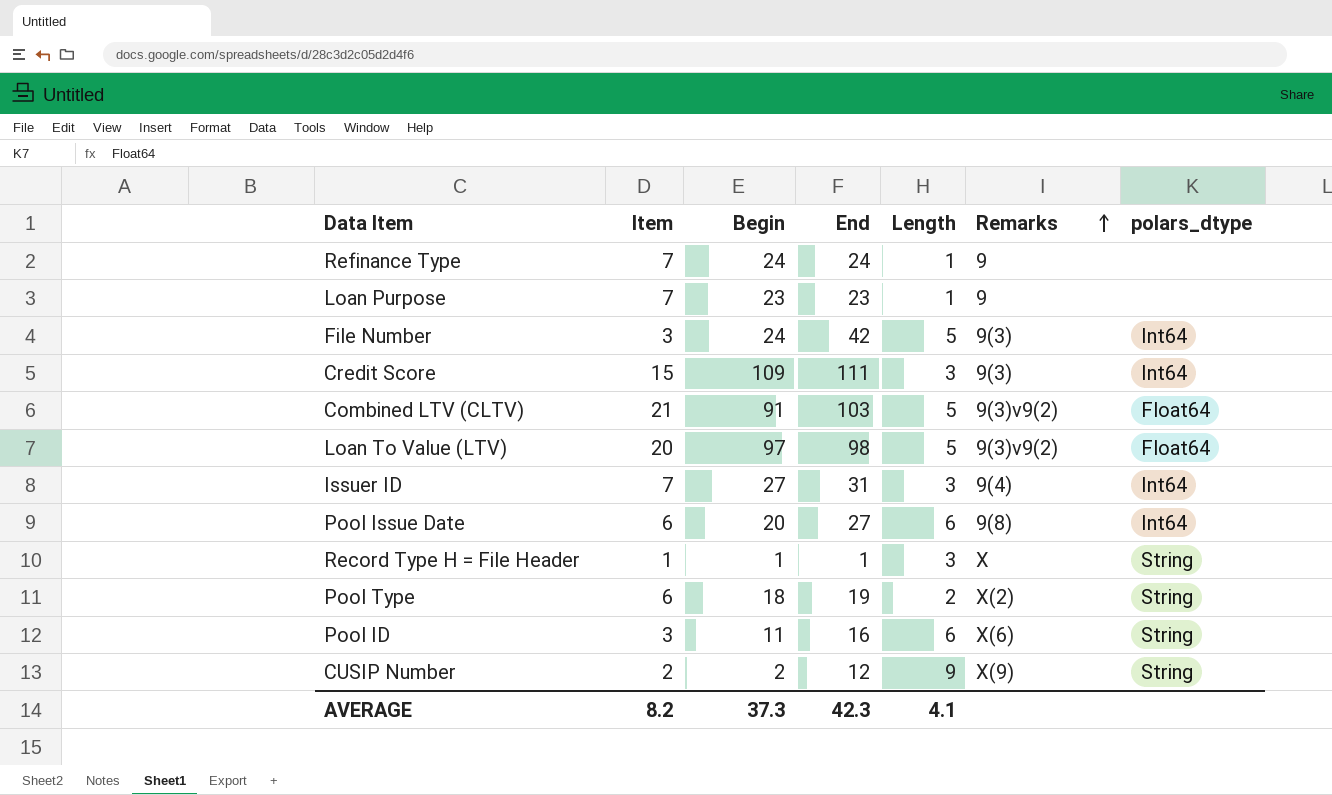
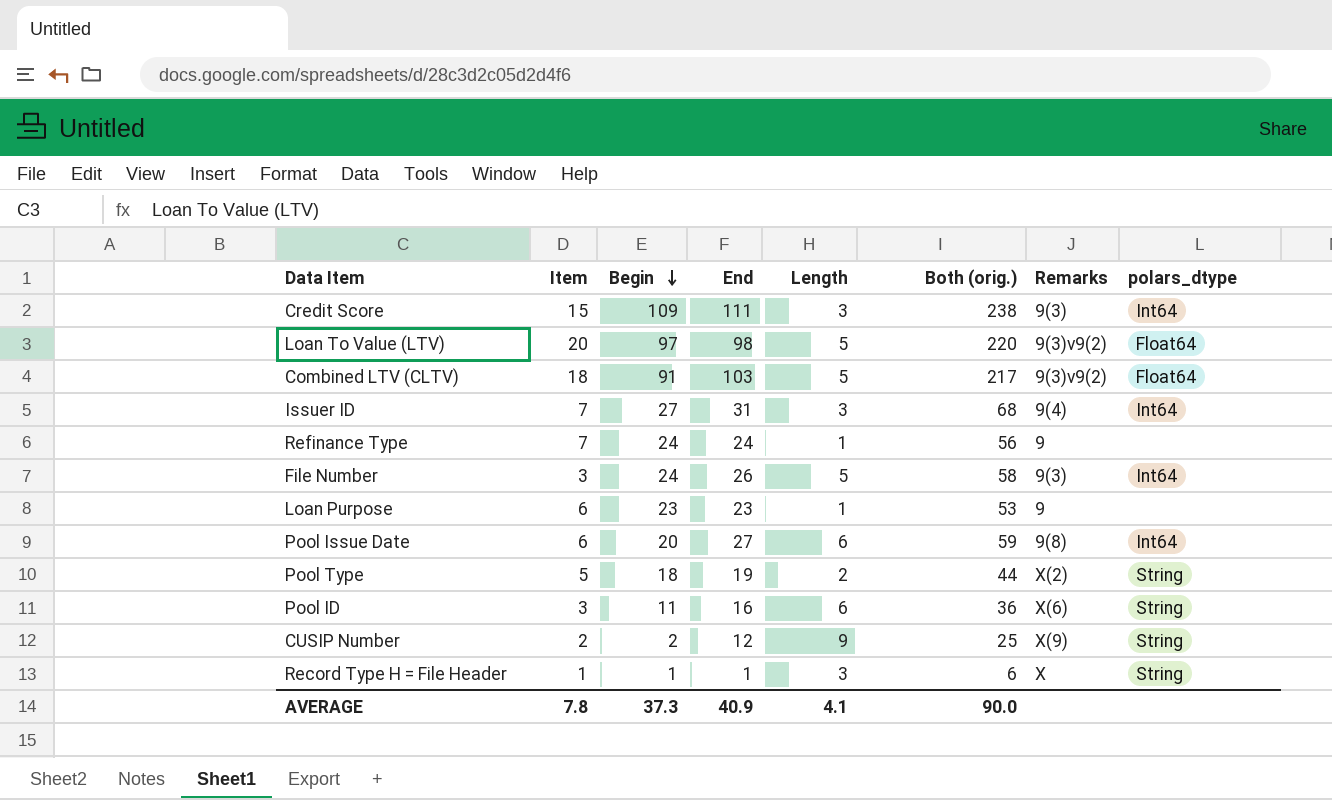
row order: Remarks ascending -> Begin descending
column Both (orig.) | formula: none -> [Item] + [Begin] + [End] + [Length]
Combined LTV (CLTV) | Item: 21 -> 18
File Number | End: 42 -> 26
Loan Purpose | Item: 7 -> 6
Pool Type | Item: 6 -> 5
AVERAGE | Item: 8.2 -> 7.8
AVERAGE | End: 42.3 -> 40.9

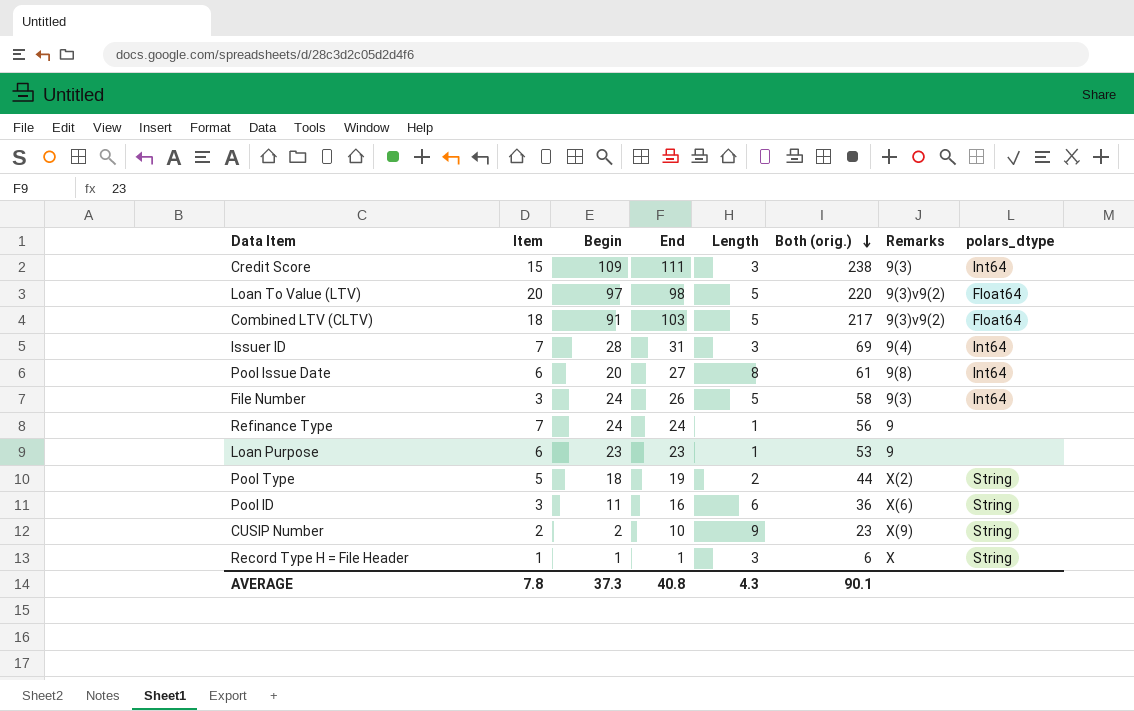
row order: Begin descending -> Both (orig.) descending
Issuer ID | Begin: 27 -> 28
Issuer ID | Both (orig.): 68 -> 69
Pool Issue Date | Length: 6 -> 8
Pool Issue Date | Both (orig.): 59 -> 61
CUSIP Number | End: 12 -> 10
CUSIP Number | Both (orig.): 25 -> 23
AVERAGE | End: 40.9 -> 40.8
AVERAGE | Length: 4.1 -> 4.3
AVERAGE | Both (orig.): 90.0 -> 90.1

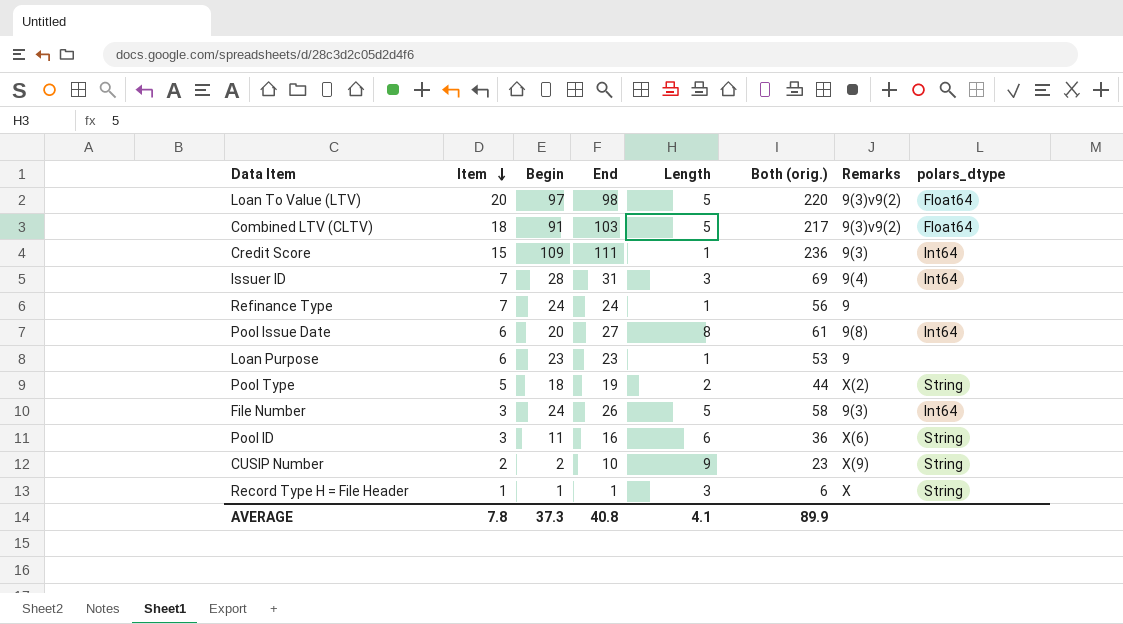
row order: Both (orig.) descending -> Item descending
Credit Score | Length: 3 -> 1
Credit Score | Both (orig.): 238 -> 236
AVERAGE | Length: 4.3 -> 4.1
AVERAGE | Both (orig.): 90.1 -> 89.9

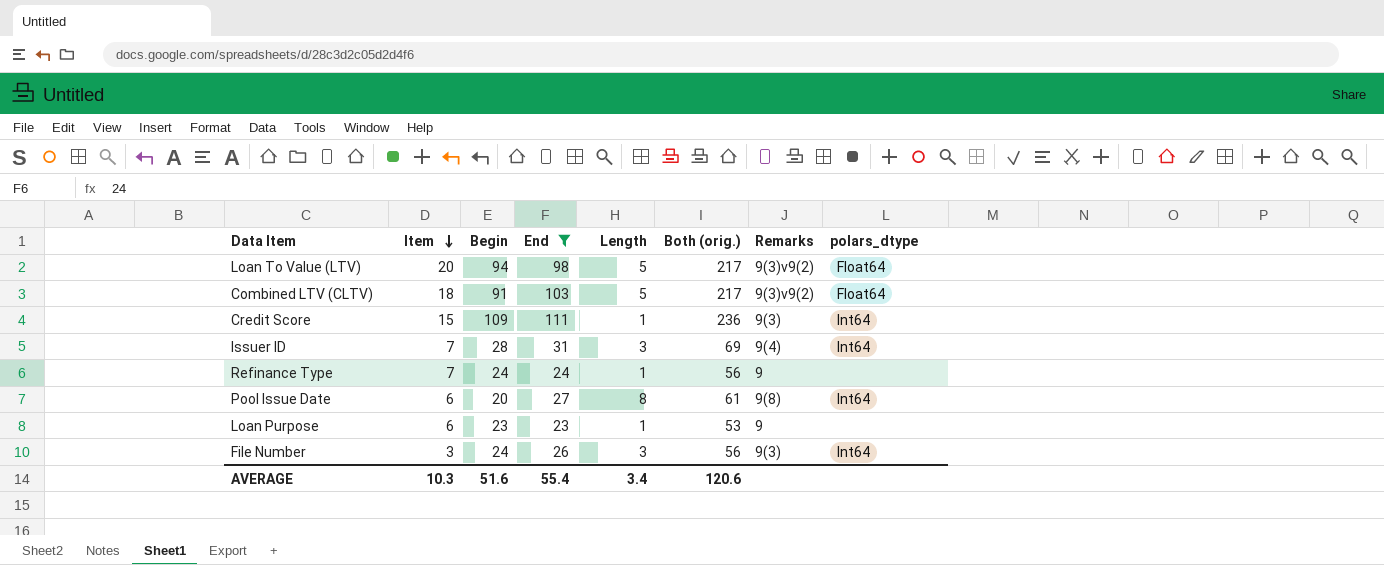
filter: none -> End >= 23
Loan To Value (LTV) | Begin: 97 -> 94
Loan To Value (LTV) | Both (orig.): 220 -> 217
File Number | Length: 5 -> 3
File Number | Both (orig.): 58 -> 56
AVERAGE | Item: 7.8 -> 10.3
AVERAGE | Begin: 37.3 -> 51.6
AVERAGE | End: 40.8 -> 55.4
AVERAGE | Length: 4.1 -> 3.4
AVERAGE | Both (orig.): 89.9 -> 120.6

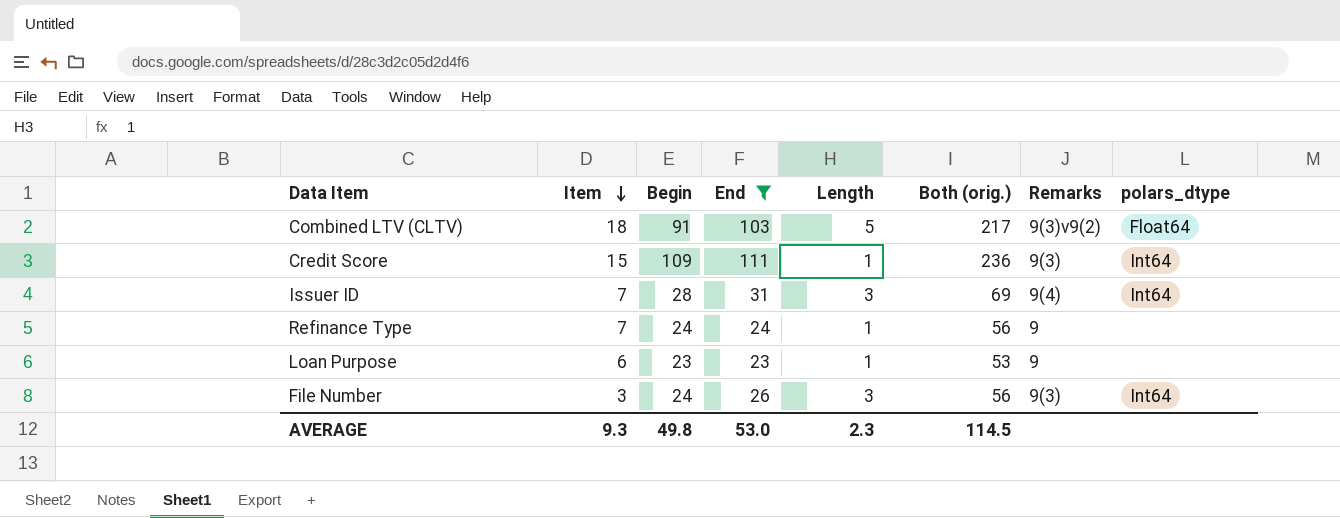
row Loan To Value (LTV): 20 | 94 | 98 | 5 | 217 | 9(3)v9(2) | Float64 -> none
row Pool Issue Date: 6 | 20 | 27 | 8 | 61 | 9(8) | Int64 -> none
AVERAGE | Item: 10.3 -> 9.3
AVERAGE | Begin: 51.6 -> 49.8
AVERAGE | End: 55.4 -> 53.0
AVERAGE | Length: 3.4 -> 2.3
AVERAGE | Both (orig.): 120.6 -> 114.5

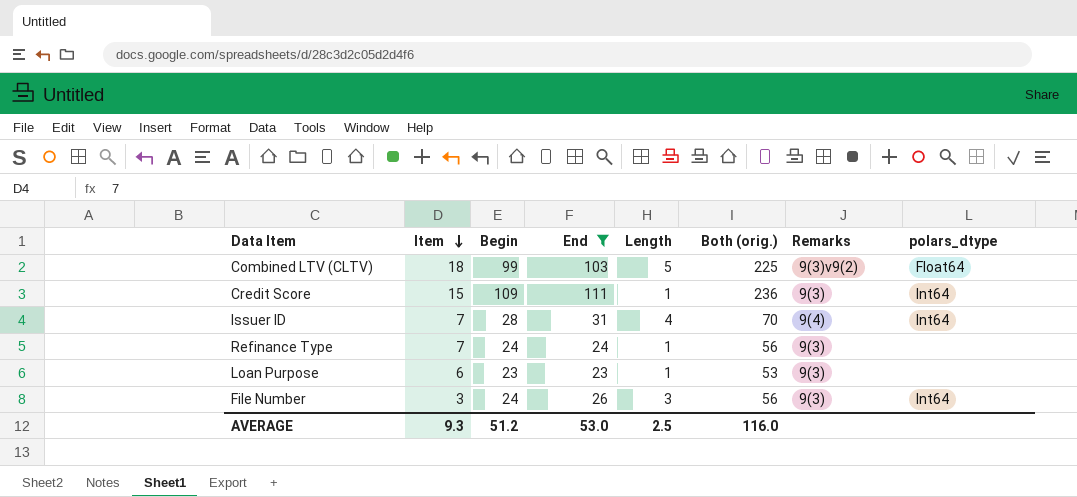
Combined LTV (CLTV) | Begin: 91 -> 99
Combined LTV (CLTV) | Both (orig.): 217 -> 225
Issuer ID | Length: 3 -> 4
Issuer ID | Both (orig.): 69 -> 70
Refinance Type | Remarks: 9 -> 9(3)
Loan Purpose | Remarks: 9 -> 9(3)
AVERAGE | Begin: 49.8 -> 51.2
AVERAGE | Length: 2.3 -> 2.5
AVERAGE | Both (orig.): 114.5 -> 116.0

